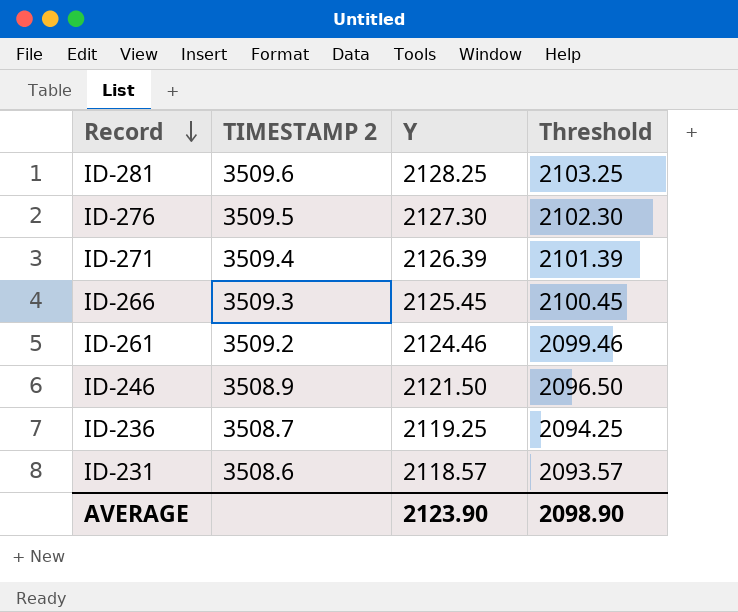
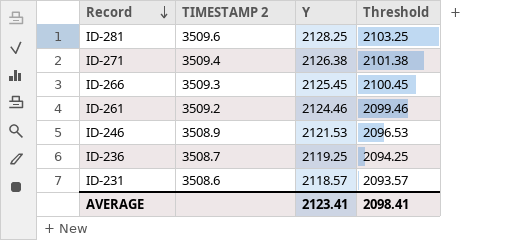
row ID-276: 3509.5 | 2127.30 | 2102.30 -> none
ID-271 | Y: 2126.39 -> 2126.38
ID-271 | Threshold: 2101.39 -> 2101.38
ID-246 | Y: 2121.50 -> 2121.53
ID-246 | Threshold: 2096.50 -> 2096.53
AVERAGE | Y: 2123.90 -> 2123.41
AVERAGE | Threshold: 2098.90 -> 2098.41

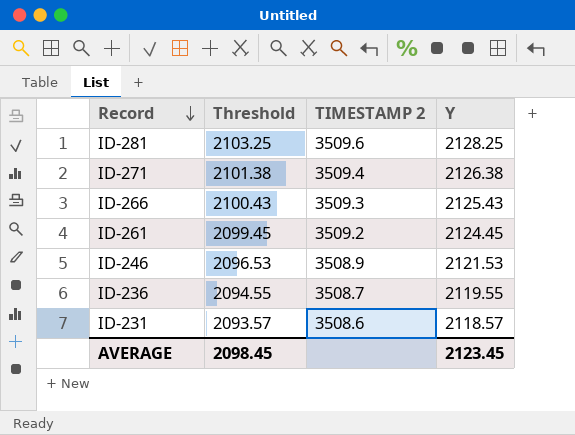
column Threshold | position: 4 -> 2
ID-266 | Threshold: 2100.45 -> 2100.43
ID-266 | Y: 2125.45 -> 2125.43
ID-261 | Threshold: 2099.46 -> 2099.45
ID-261 | Y: 2124.46 -> 2124.45
ID-236 | Threshold: 2094.25 -> 2094.55
ID-236 | Y: 2119.25 -> 2119.55
AVERAGE | Threshold: 2098.41 -> 2098.45
AVERAGE | Y: 2123.41 -> 2123.45

